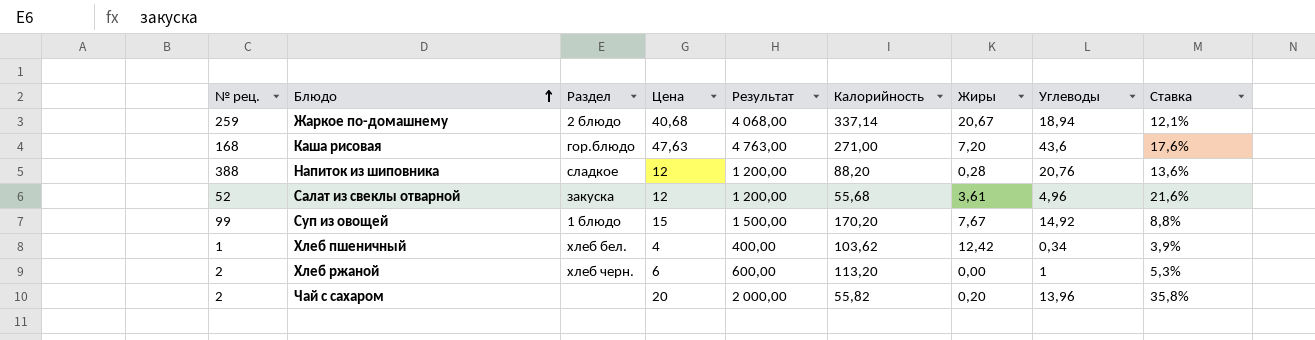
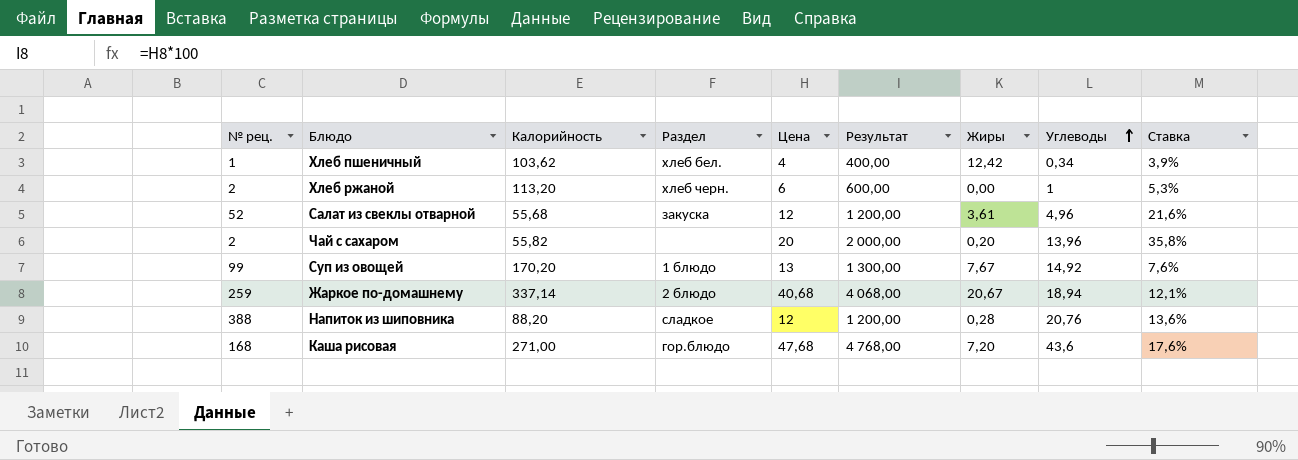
row order: Блюдо ascending -> Углеводы ascending
column Калорийность | position: 6 -> 3
Суп из овощей | Цена: 15 -> 13
Суп из овощей | Результат: 1 500,00 -> 1 300,00
Суп из овощей | Ставка: 8,8% -> 7,6%
Каша рисовая | Цена: 47,63 -> 47,68
Каша рисовая | Результат: 4 763,00 -> 4 768,00

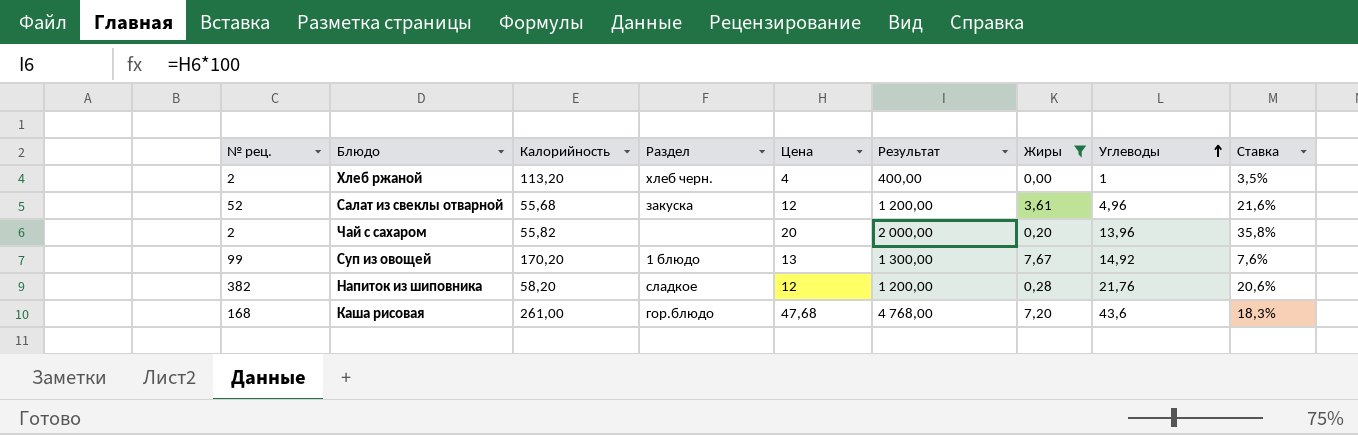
filter: none -> Жиры <= 7,67
Хлеб ржаной | Цена: 6 -> 4
Хлеб ржаной | Результат: 600,00 -> 400,00
Хлеб ржаной | Ставка: 5,3% -> 3,5%
Напиток из шиповника | № рец.: 388 -> 382
Напиток из шиповника | Калорийность: 88,20 -> 58,20
Напиток из шиповника | Углеводы: 20,76 -> 21,76
Напиток из шиповника | Ставка: 13,6% -> 20,6%
Каша рисовая | Калорийность: 271,00 -> 261,00
Каша рисовая | Ставка: 17,6% -> 18,3%

